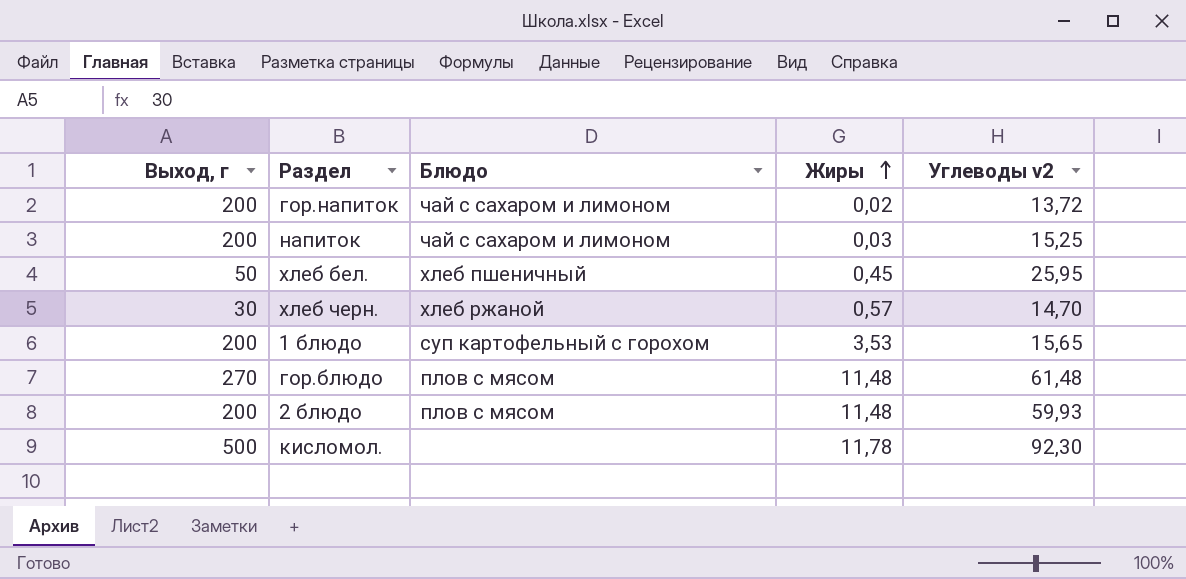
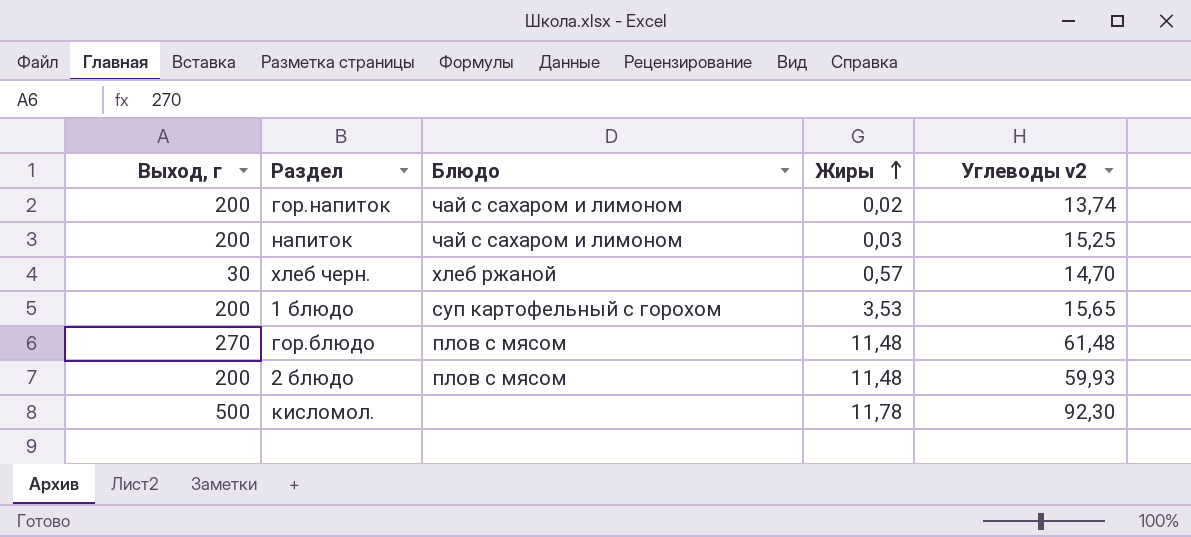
row хлеб бел.: 50 | хлеб пшеничный | 0,45 | 25,95 -> none
гор.напиток | Углеводы v2: 13,72 -> 13,74

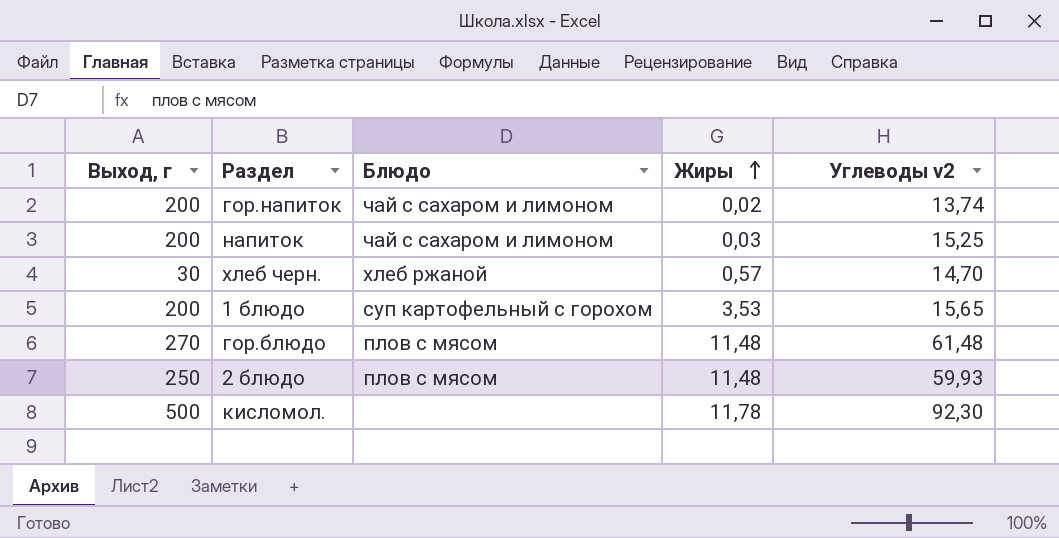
2 блюдо | Выход, г: 200 -> 250

